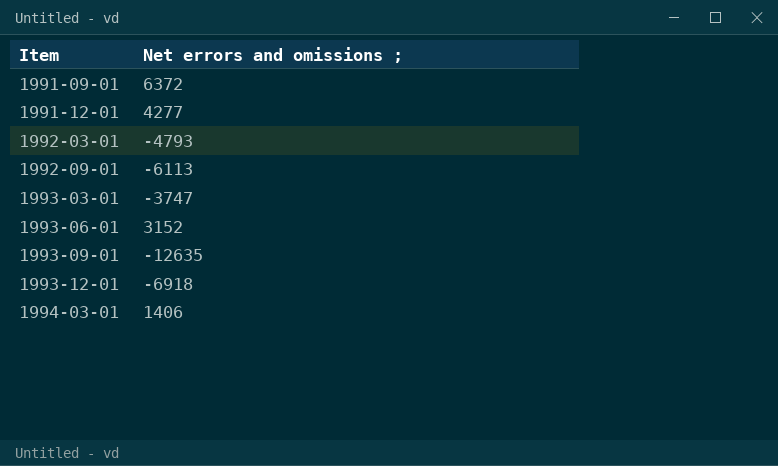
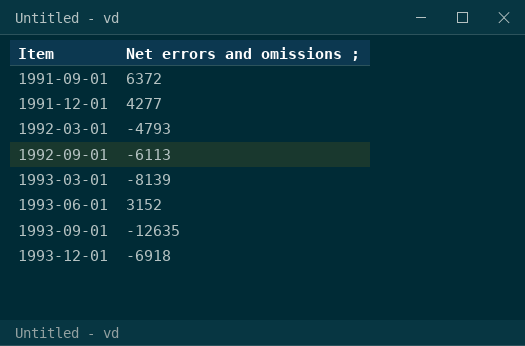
row 1994-03-01: 1406 -> none
1993-03-01 | Net errors and omissions ;: -3747 -> -8139

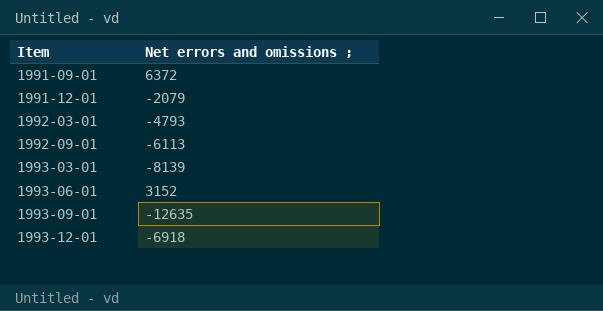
1991-12-01 | Net errors and omissions ;: 4277 -> -2079

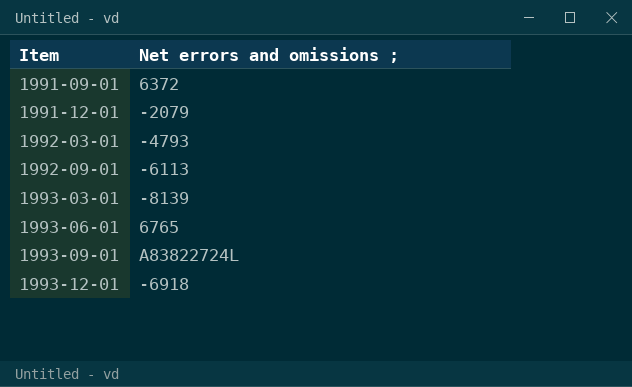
1993-06-01 | Net errors and omissions ;: 3152 -> 6765
1993-09-01 | Net errors and omissions ;: -12635 -> A83822724L

